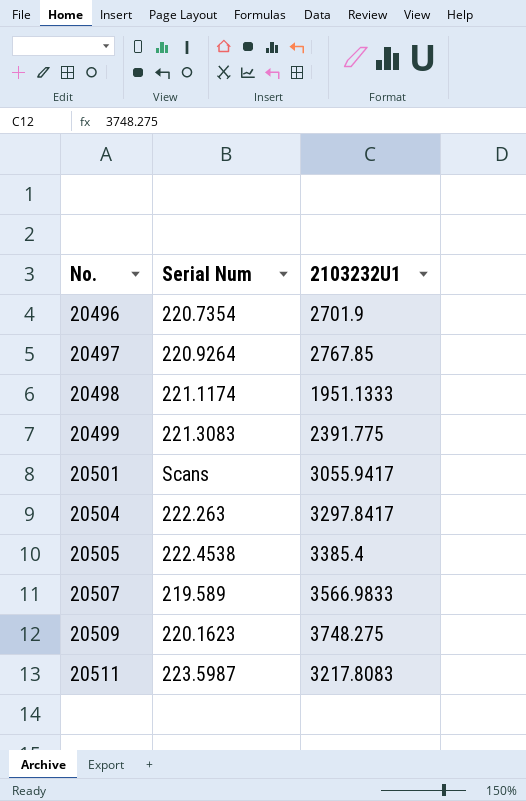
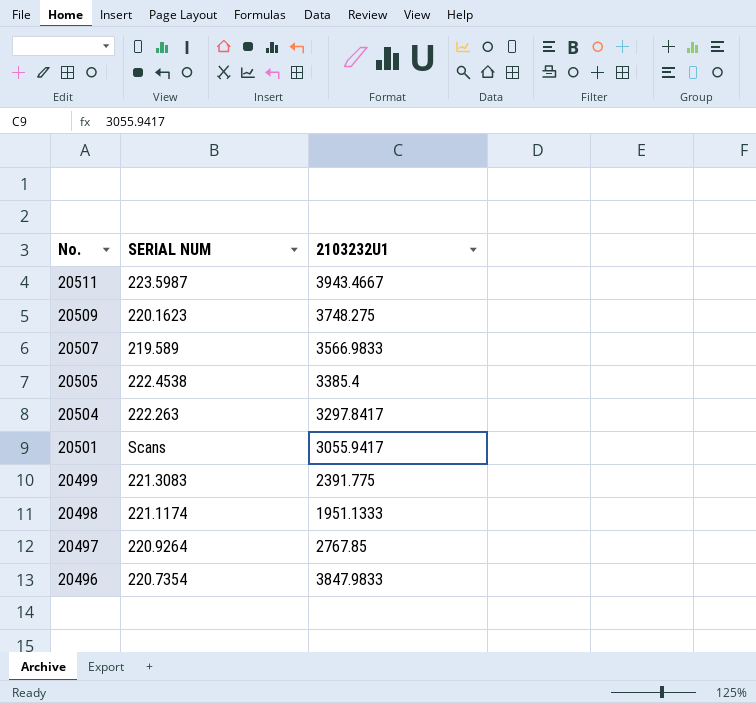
row order: No. ascending -> No. descending
column name: Serial Num -> SERIAL NUM
20511 | 2103232U1: 3217.8083 -> 3943.4667
20496 | 2103232U1: 2701.9 -> 3847.9833

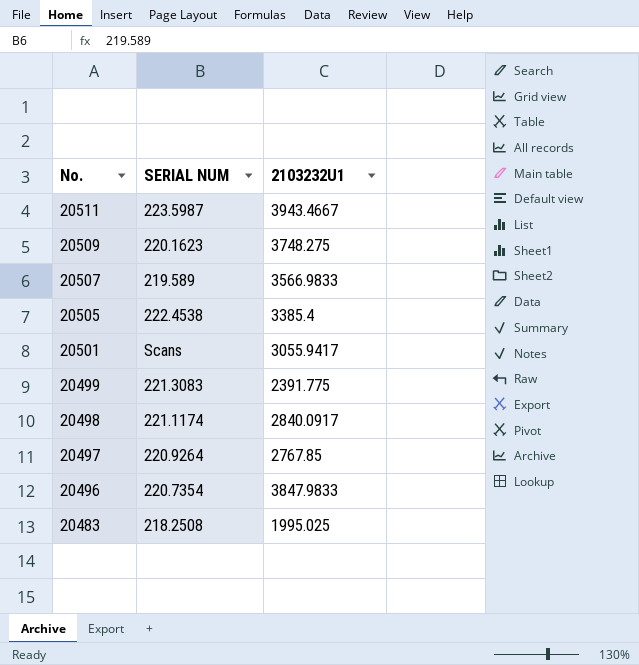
row 20504: 222.263 | 3297.8417 -> none
20498 | 2103232U1: 1951.1333 -> 2840.0917
row 20483: none -> 218.2508 | 1995.025

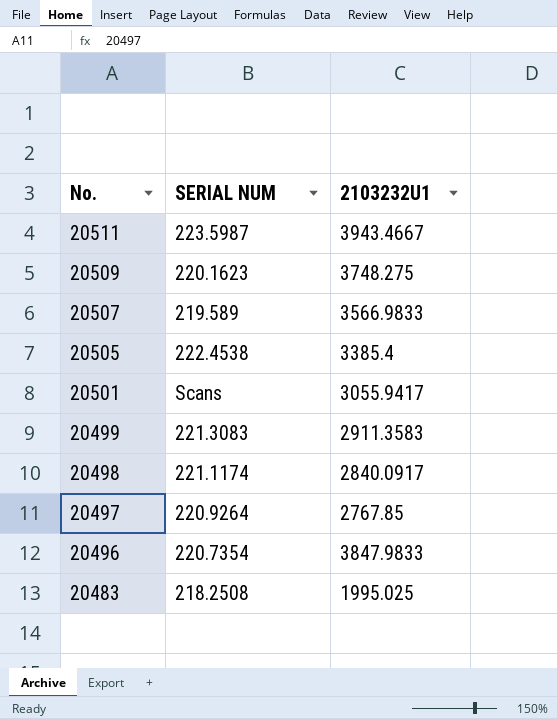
20499 | 2103232U1: 2391.775 -> 2911.3583

